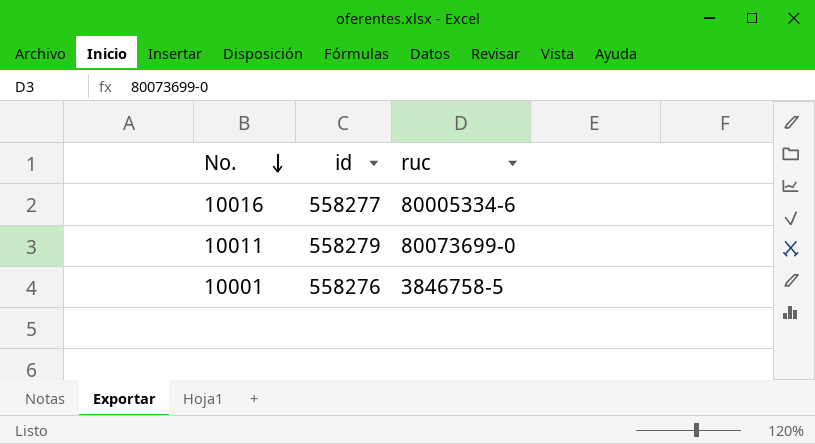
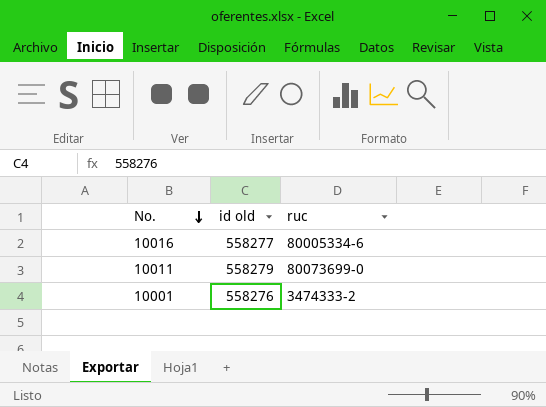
column name: id -> id old
10001 | ruc: 3846758-5 -> 3474333-2

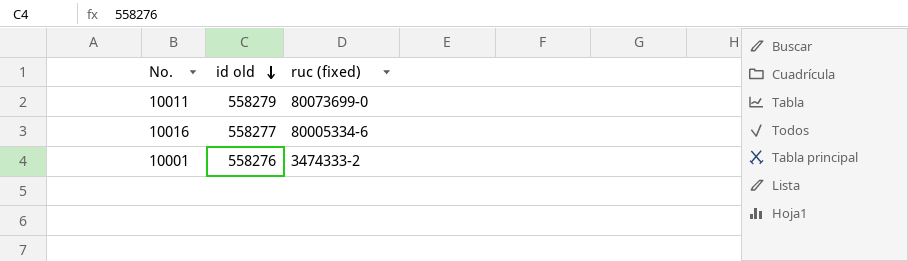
row order: No. descending -> id old descending
column name: ruc -> ruc (fixed)

